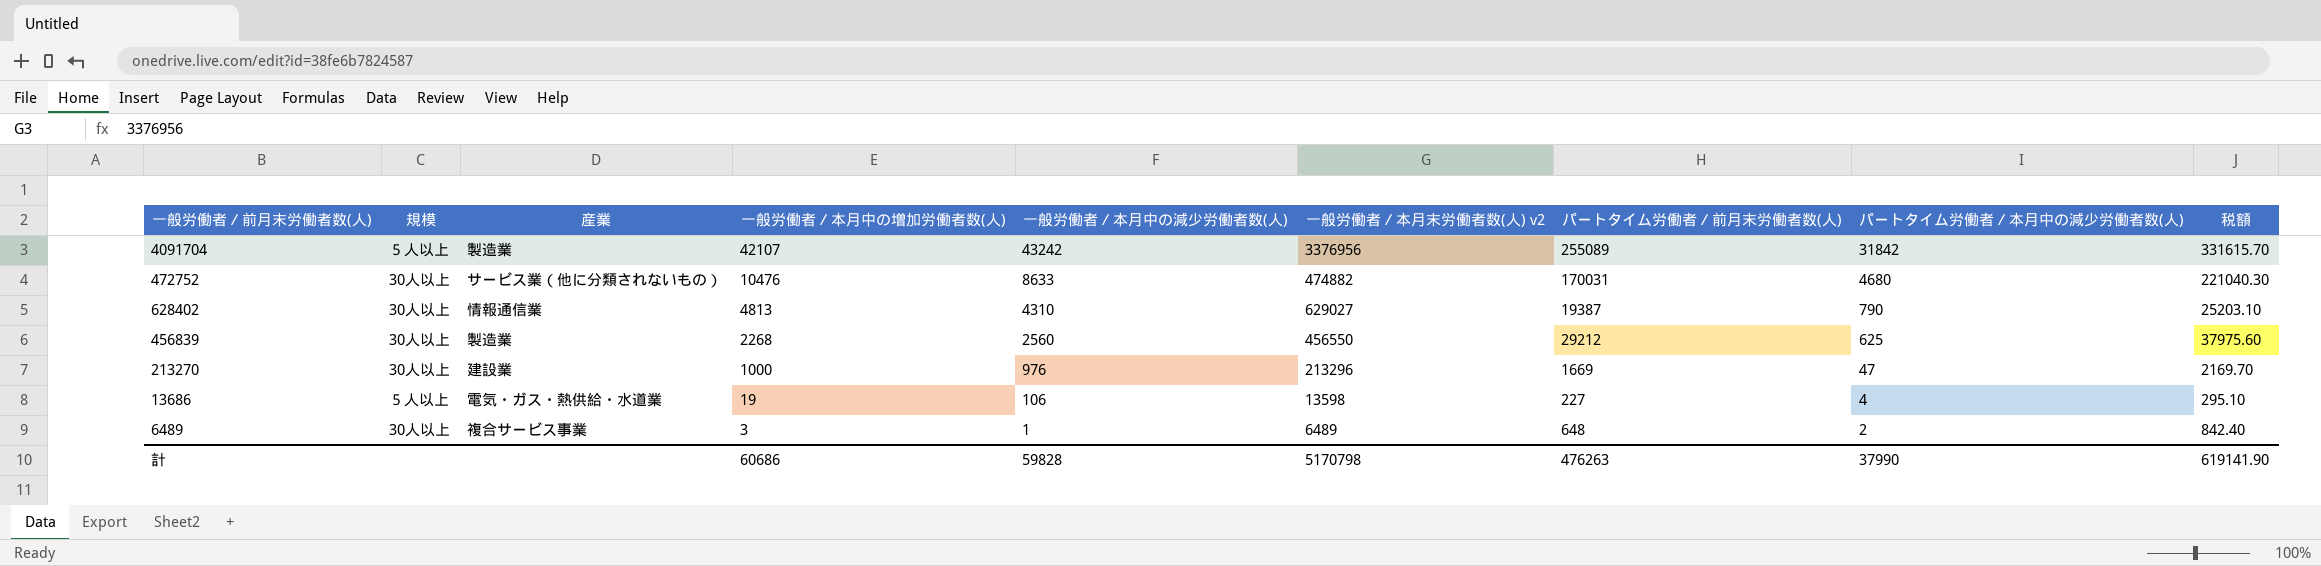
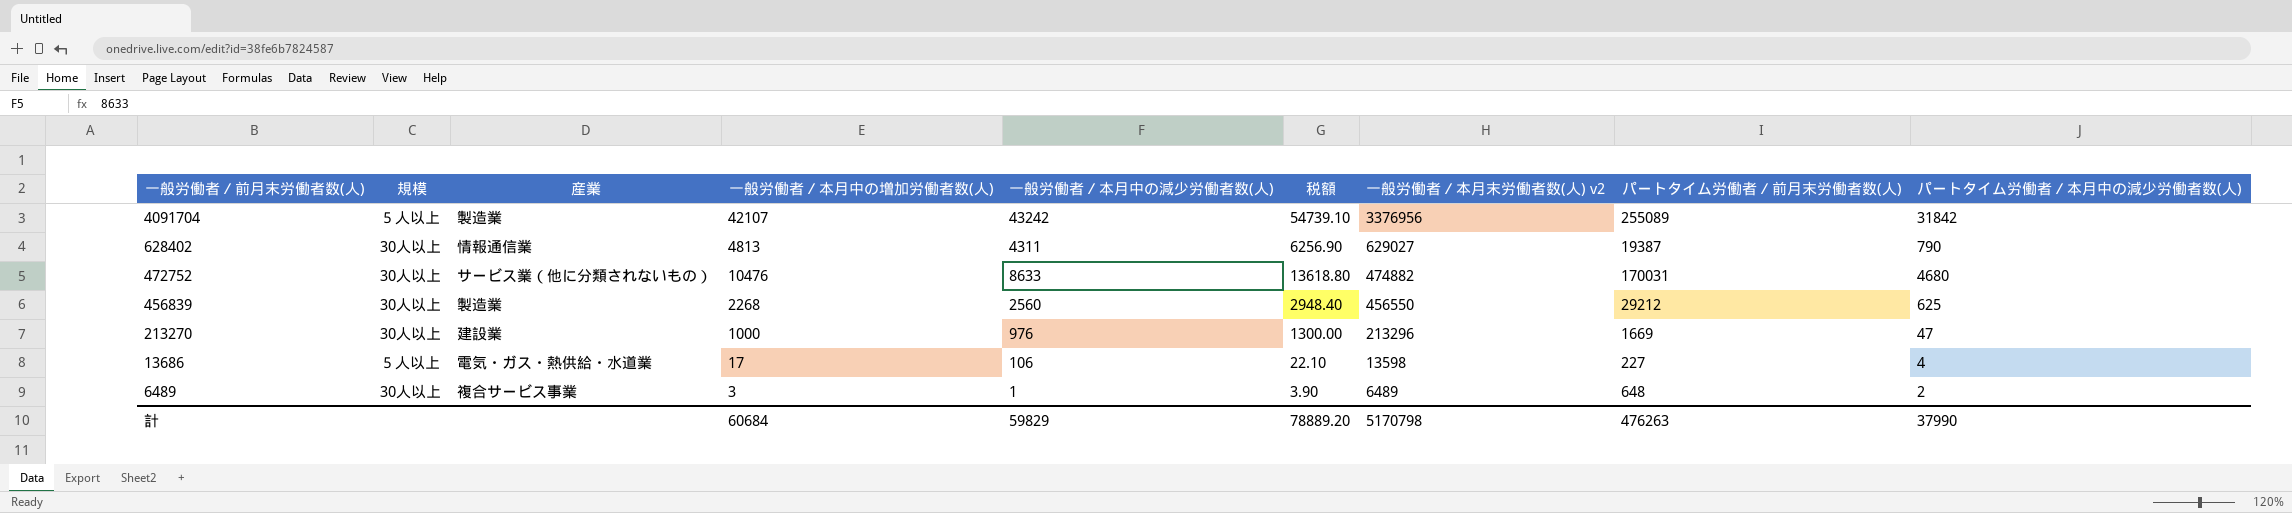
row order: 一般労働者／本月中の増加労働者数(人) descending -> 一般労働者／前月末労働者数(人) descending
column 税額 | formula: [パートタイム労働者／前月末労働者数(人)] * 1.3 -> [一般労働者／本月中の増加労働者数(人)] * 1.3
column 税額 | position: 9 -> 6
628402 | 一般労働者／本月中の減少労働者数(人): 4310 -> 4311
13686 | 一般労働者／本月中の増加労働者数(人): 19 -> 17
計 | 一般労働者／本月中の増加労働者数(人): 60686 -> 60684
計 | 一般労働者／本月中の減少労働者数(人): 59828 -> 59829
計 | 税額: 619141.90 -> 78889.20

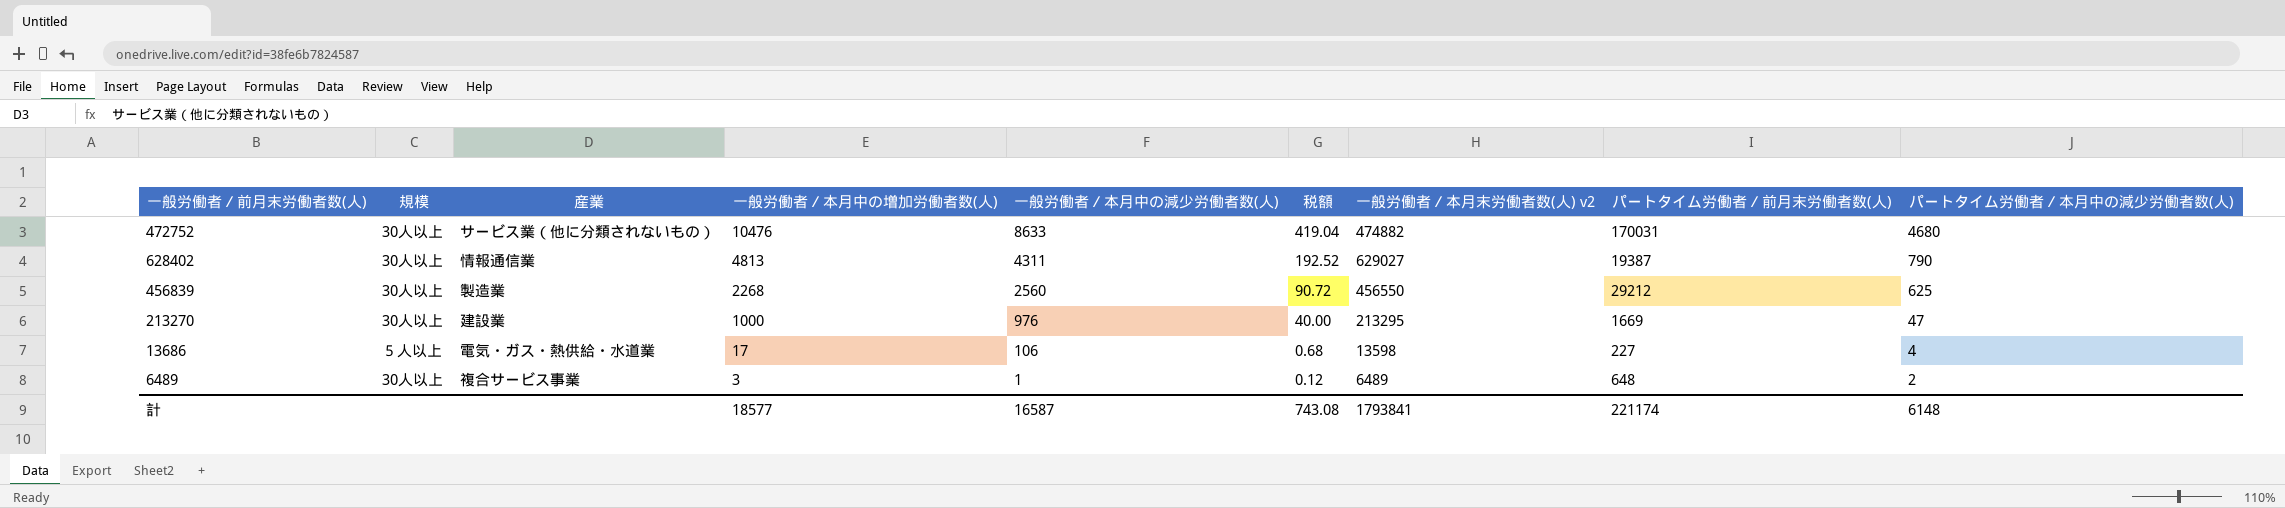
row order: 一般労働者／前月末労働者数(人) descending -> 一般労働者／本月中の増加労働者数(人) descending
column 税額 | formula: [一般労働者／本月中の増加労働者数(人)] * 1.3 -> [一般労働者／本月中の増加労働者数(人)] * 0.04
row 4091704: ５人以上 | 製造業 | 42107 | 43242 | 54739.10 | 3376956 | 255089 | 31842 -> none
213270 | 一般労働者／本月末労働者数(人) v2: 213296 -> 213295
計 | 一般労働者／本月中の増加労働者数(人): 60684 -> 18577
計 | 一般労働者／本月中の減少労働者数(人): 59829 -> 16587
計 | 税額: 78889.20 -> 743.08
計 | 一般労働者／本月末労働者数(人) v2: 5170798 -> 1793841
計 | パートタイム労働者／前月末労働者数(人): 476263 -> 221174
計 | パートタイム労働者／本月中の減少労働者数(人): 37990 -> 6148

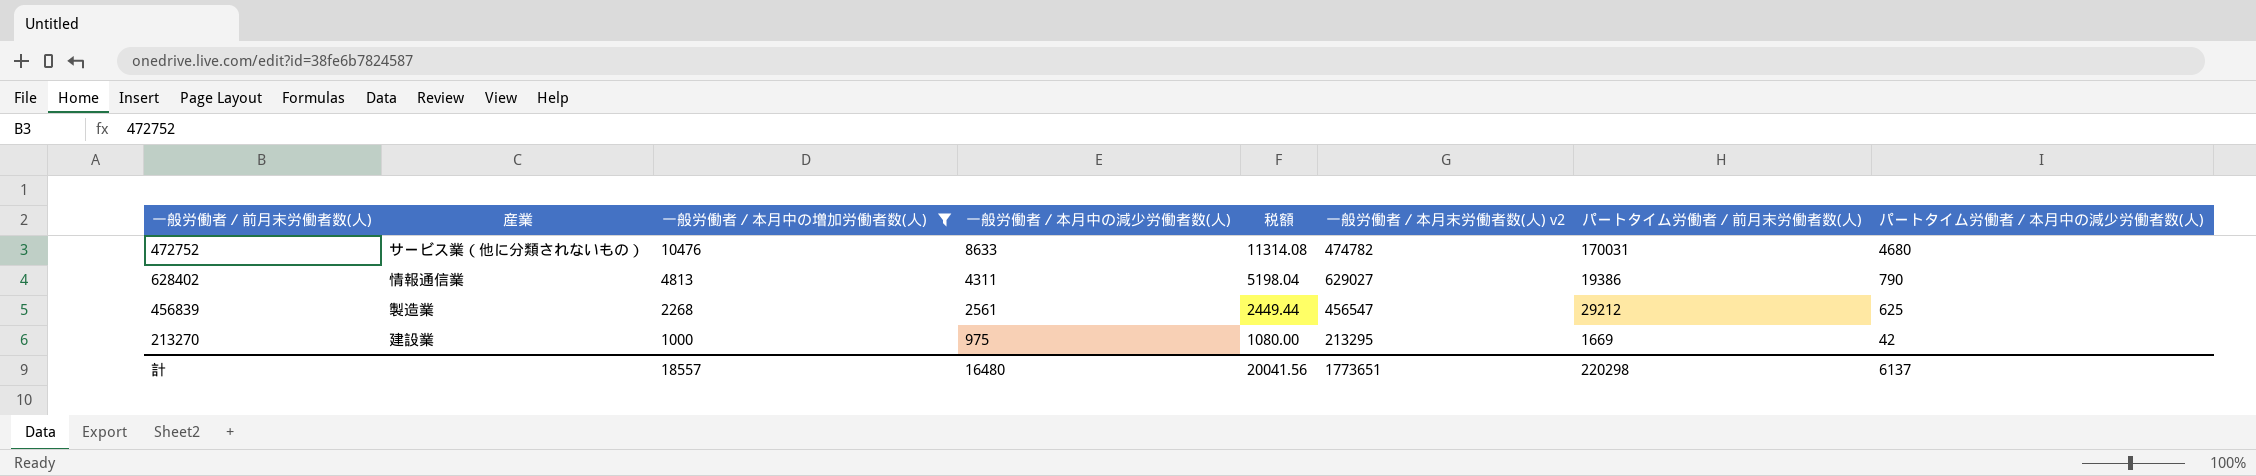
filter: none -> 一般労働者／本月中の増加労働者数(人) >= 1000
column 規模 | position: 2 -> none
column 税額 | formula: [一般労働者／本月中の増加労働者数(人)] * 0.04 -> [一般労働者／本月中の増加労働者数(人)] * 1.08
472752 | 一般労働者／本月末労働者数(人) v2: 474882 -> 474782
628402 | パートタイム労働者／前月末労働者数(人): 19387 -> 19386
456839 | 一般労働者／本月中の減少労働者数(人): 2560 -> 2561
456839 | 一般労働者／本月末労働者数(人) v2: 456550 -> 456547
213270 | 一般労働者／本月中の減少労働者数(人): 976 -> 975
213270 | パートタイム労働者／本月中の減少労働者数(人): 47 -> 42
計 | 一般労働者／本月中の増加労働者数(人): 18577 -> 18557
計 | 一般労働者／本月中の減少労働者数(人): 16587 -> 16480
計 | 税額: 743.08 -> 20041.56
計 | 一般労働者／本月末労働者数(人) v2: 1793841 -> 1773651
計 | パートタイム労働者／前月末労働者数(人): 221174 -> 220298
計 | パートタイム労働者／本月中の減少労働者数(人): 6148 -> 6137

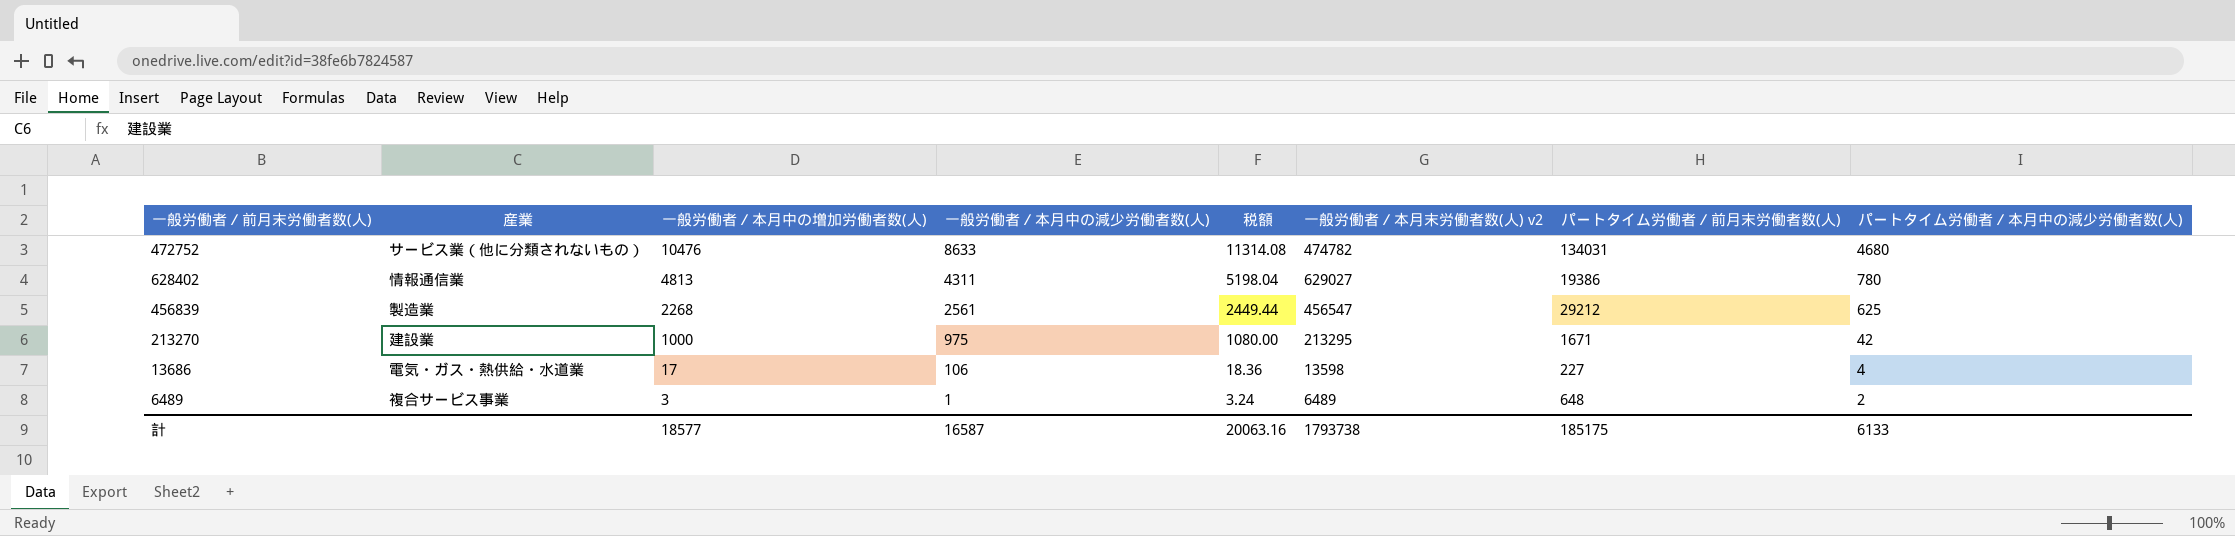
filter: 一般労働者／本月中の増加労働者数(人) >= 1000 -> none
472752 | パートタイム労働者／前月末労働者数(人): 170031 -> 134031
628402 | パートタイム労働者／本月中の減少労働者数(人): 790 -> 780
213270 | パートタイム労働者／前月末労働者数(人): 1669 -> 1671
計 | 一般労働者／本月中の増加労働者数(人): 18557 -> 18577
計 | 一般労働者／本月中の減少労働者数(人): 16480 -> 16587
計 | 税額: 20041.56 -> 20063.16
計 | 一般労働者／本月末労働者数(人) v2: 1773651 -> 1793738
計 | パートタイム労働者／前月末労働者数(人): 220298 -> 185175
計 | パートタイム労働者／本月中の減少労働者数(人): 6137 -> 6133

